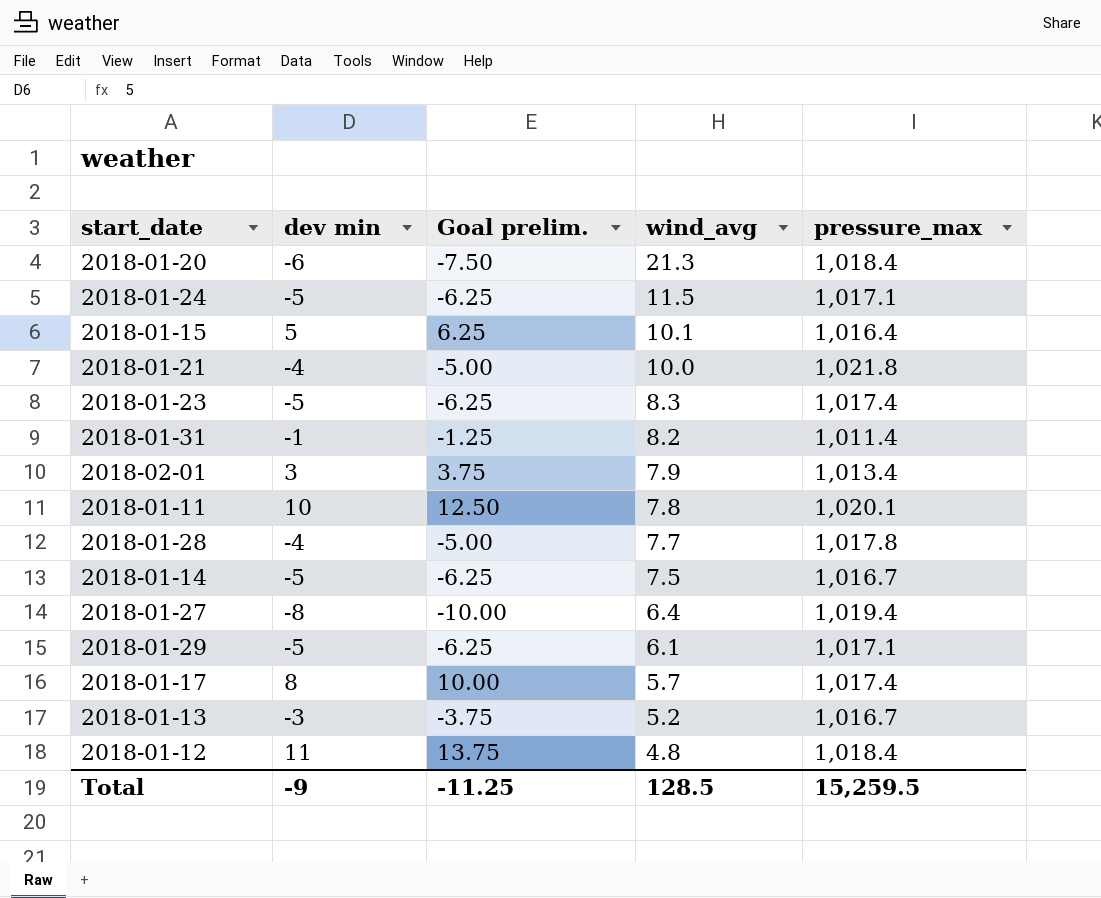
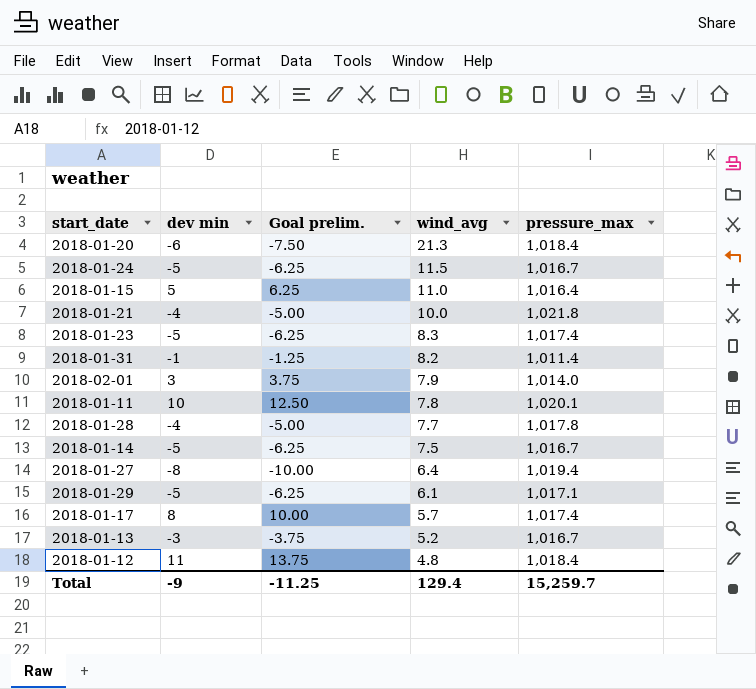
2018-01-24 | pressure_max: 1,017.1 -> 1,016.7
2018-01-15 | wind_avg: 10.1 -> 11.0
2018-02-01 | pressure_max: 1,013.4 -> 1,014.0
Total | wind_avg: 128.5 -> 129.4
Total | pressure_max: 15,259.5 -> 15,259.7

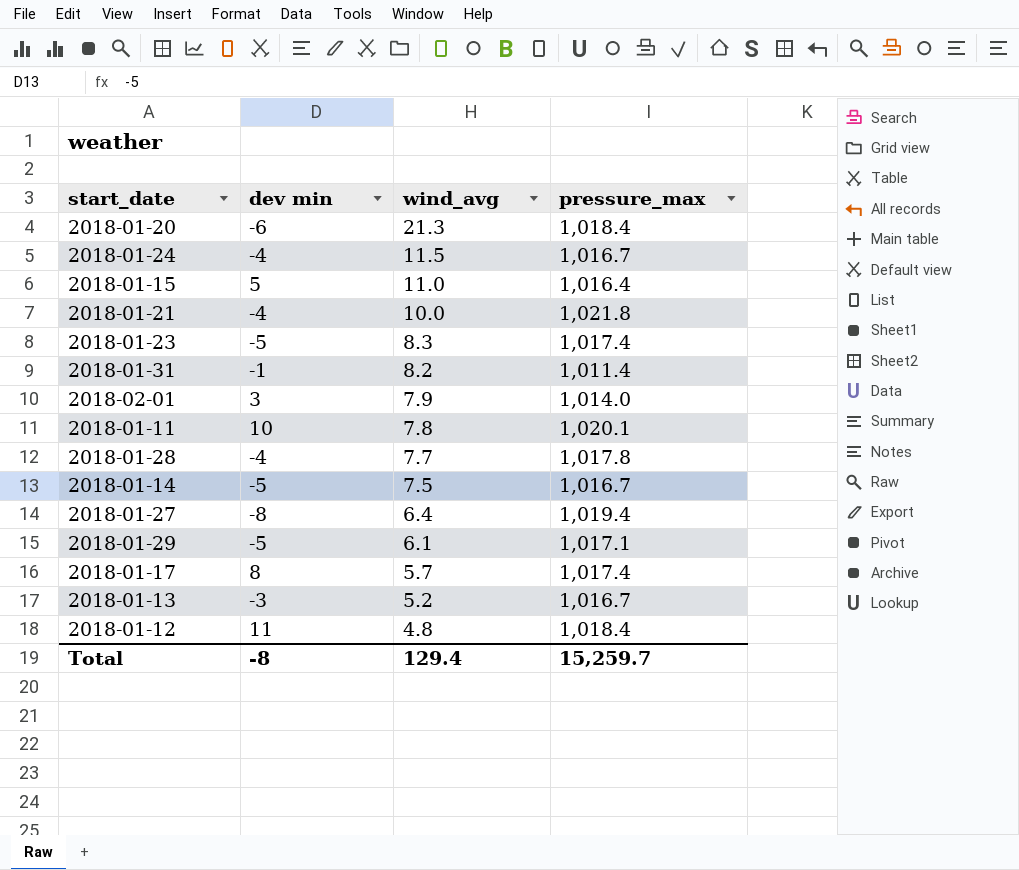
column Goal prelim. | formula: [dev min] * 1.25 -> none
2018-01-24 | dev min: -5 -> -4
Total | dev min: -9 -> -8

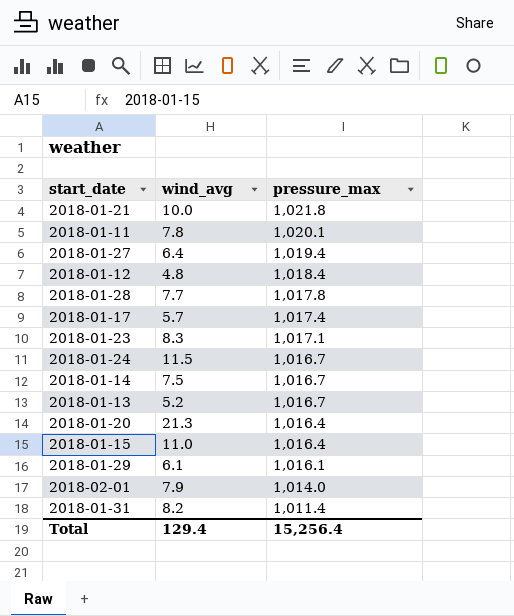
row order: wind_avg descending -> pressure_max descending
column dev min | position: 2 -> none
2018-01-23 | pressure_max: 1,017.4 -> 1,017.1
2018-01-20 | pressure_max: 1,018.4 -> 1,016.4
2018-01-29 | pressure_max: 1,017.1 -> 1,016.1
Total | pressure_max: 15,259.7 -> 15,256.4

